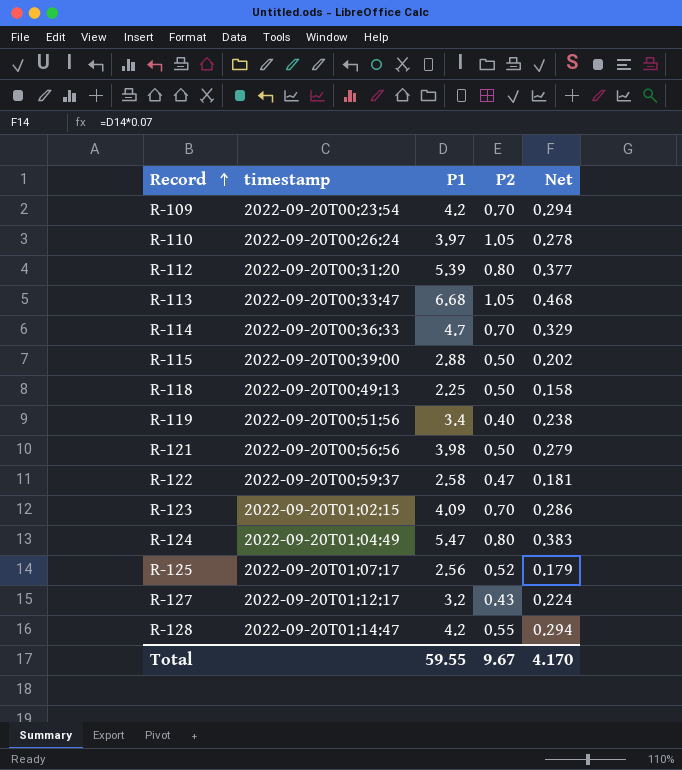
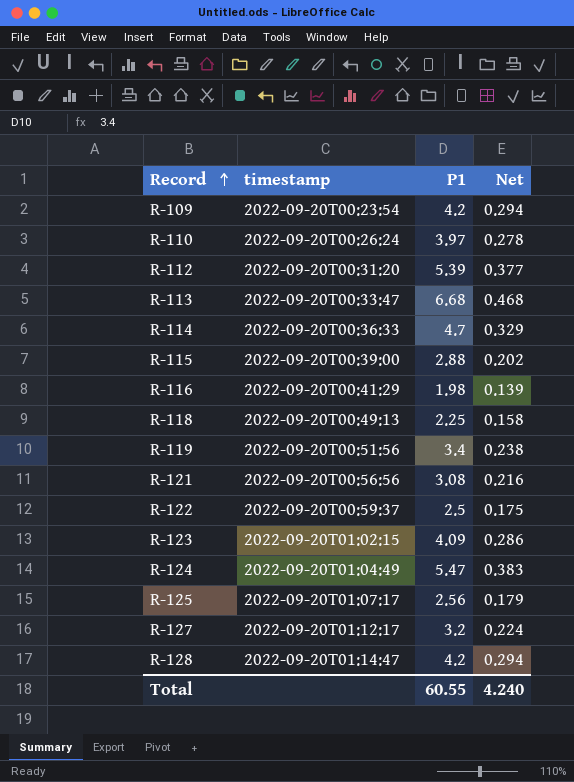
column P2 | position: 4 -> none
row R-116: none -> 2022-09-20T00:41:29 | 1.98 | 0.139
R-121 | P1: 3.98 -> 3.08
R-121 | Net: 0.279 -> 0.216
R-122 | P1: 2.58 -> 2.5
R-122 | Net: 0.181 -> 0.175
Total | P1: 59.55 -> 60.55
Total | Net: 4.170 -> 4.240

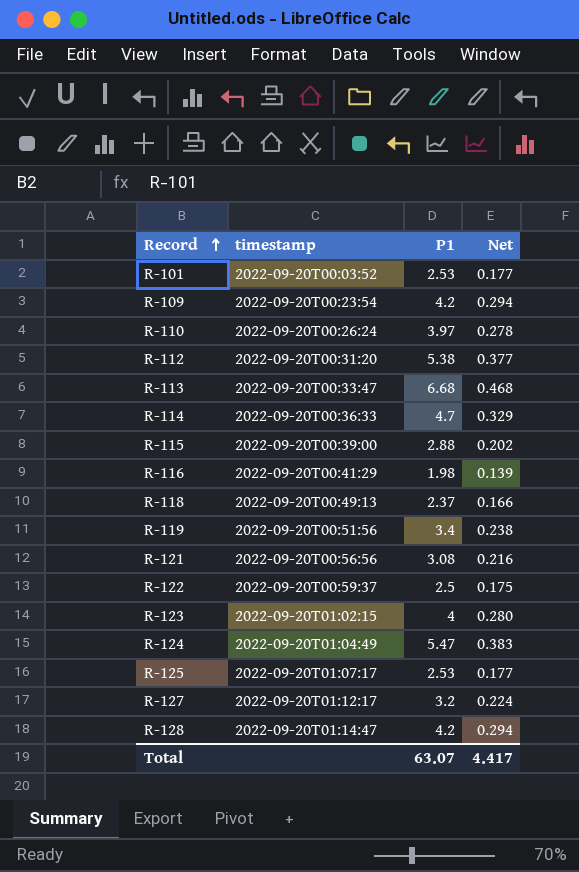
row R-101: none -> 2022-09-20T00:03:52 | 2.53 | 0.177
R-112 | P1: 5.39 -> 5.38
R-118 | P1: 2.25 -> 2.37
R-118 | Net: 0.158 -> 0.166
R-123 | P1: 4.09 -> 4
R-123 | Net: 0.286 -> 0.280
R-125 | P1: 2.56 -> 2.53
R-125 | Net: 0.179 -> 0.177
Total | P1: 60.55 -> 63.07
Total | Net: 4.240 -> 4.417

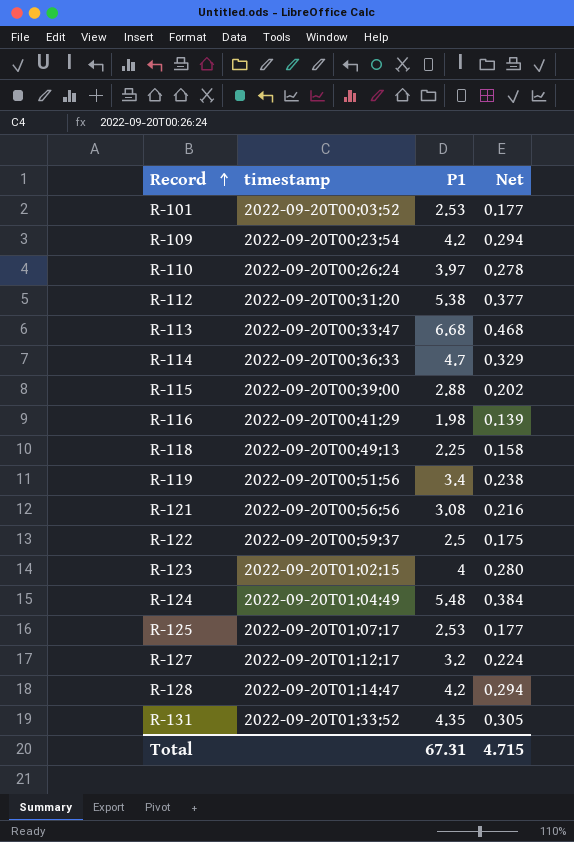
R-118 | P1: 2.37 -> 2.25
R-118 | Net: 0.166 -> 0.158
R-124 | P1: 5.47 -> 5.48
R-124 | Net: 0.383 -> 0.384
row R-131: none -> 2022-09-20T01:33:52 | 4.35 | 0.305
Total | P1: 63.07 -> 67.31
Total | Net: 4.417 -> 4.715

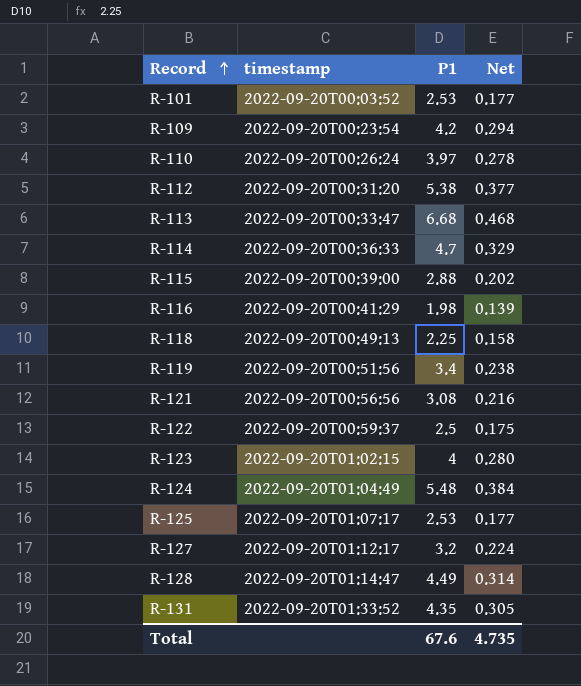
R-128 | P1: 4.2 -> 4.49
R-128 | Net: 0.294 -> 0.314
Total | P1: 67.31 -> 67.6
Total | Net: 4.715 -> 4.735

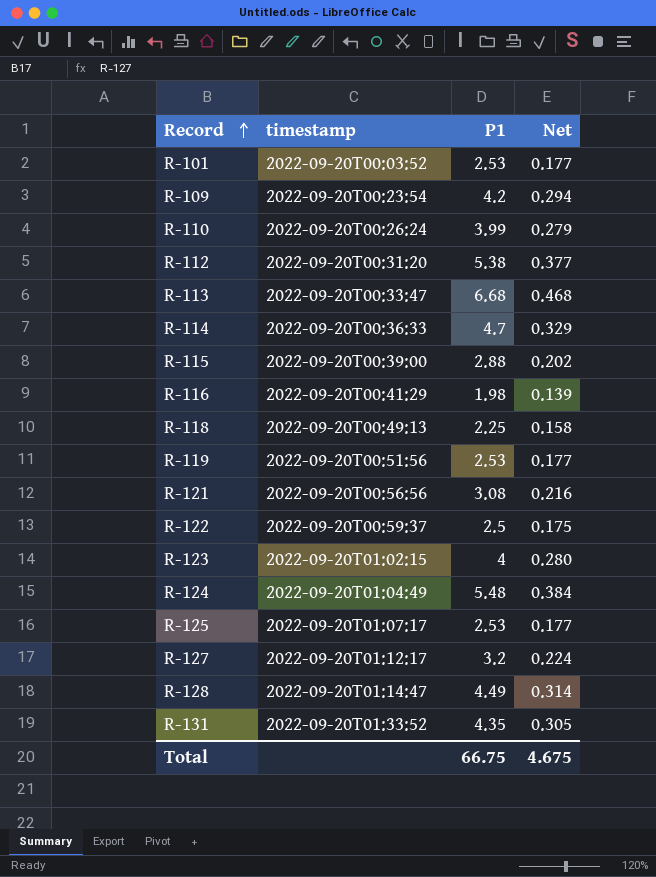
R-110 | P1: 3.97 -> 3.99
R-110 | Net: 0.278 -> 0.279
R-119 | P1: 3.4 -> 2.53
R-119 | Net: 0.238 -> 0.177
Total | P1: 67.6 -> 66.75
Total | Net: 4.735 -> 4.675

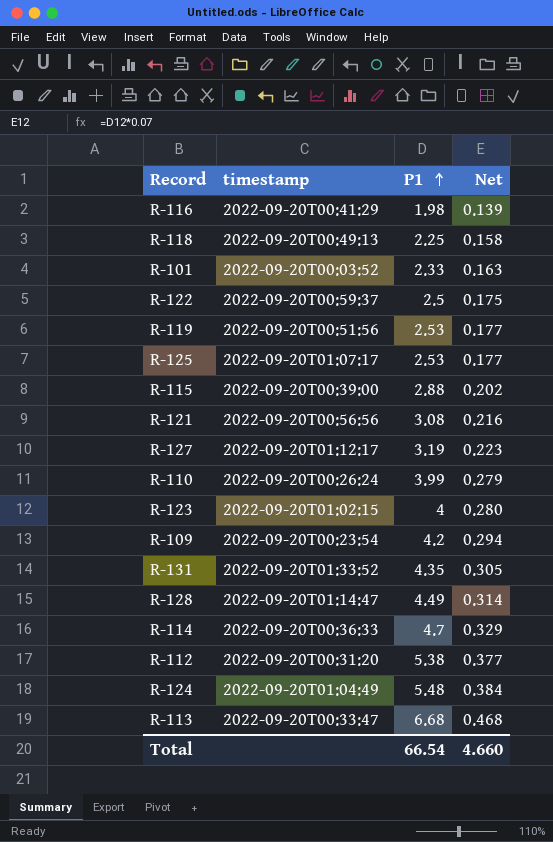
row order: Record ascending -> P1 ascending
R-101 | P1: 2.53 -> 2.33
R-101 | Net: 0.177 -> 0.163
R-127 | P1: 3.2 -> 3.19
R-127 | Net: 0.224 -> 0.223
Total | P1: 66.75 -> 66.54
Total | Net: 4.675 -> 4.660

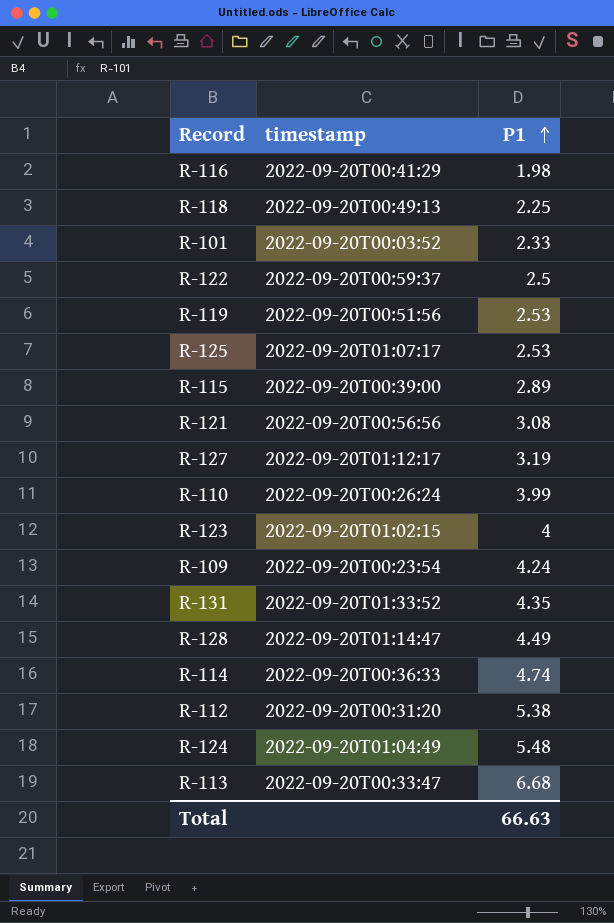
column Net | formula: [P1] * 0.07 -> none
R-115 | P1: 2.88 -> 2.89
R-109 | P1: 4.2 -> 4.24
R-114 | P1: 4.7 -> 4.74
Total | P1: 66.54 -> 66.63

